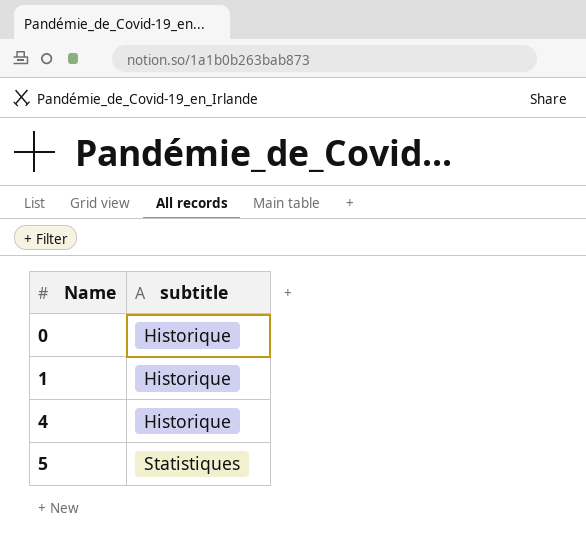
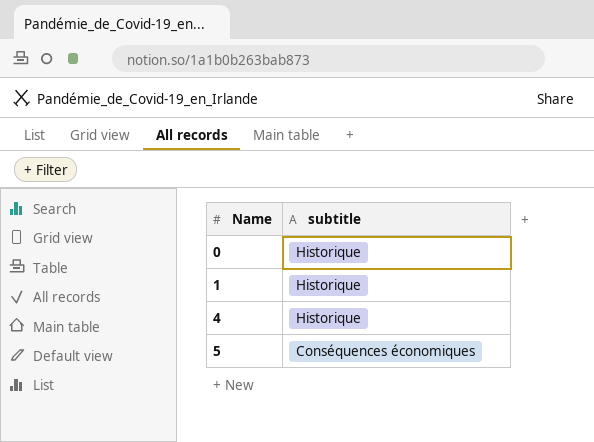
5 | subtitle: Statistiques -> Conséquences économiques

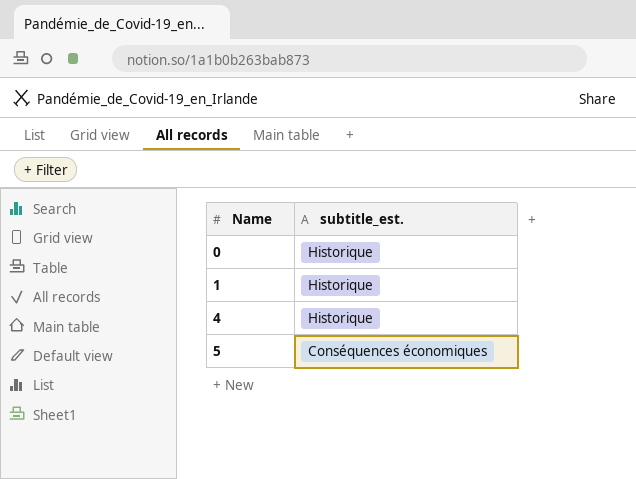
column name: subtitle -> subtitle_est.

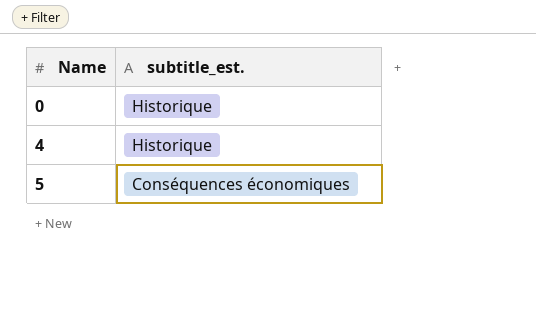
row 1: Historique -> none

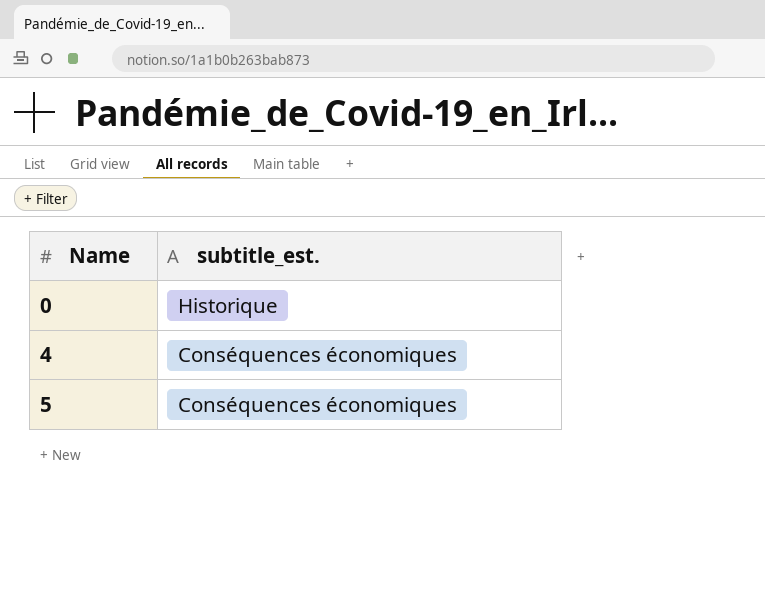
4 | subtitle_est.: Historique -> Conséquences économiques

